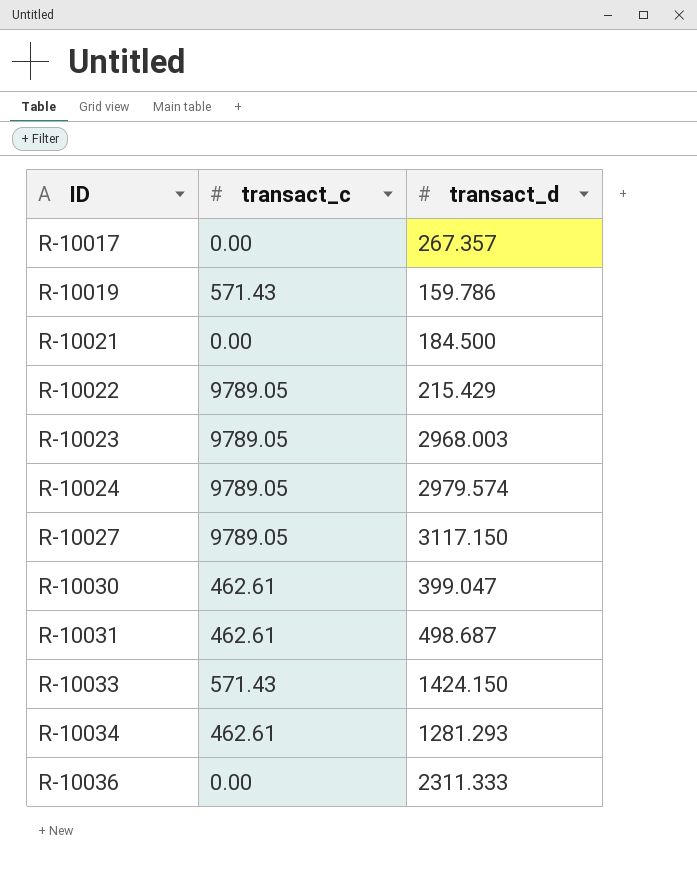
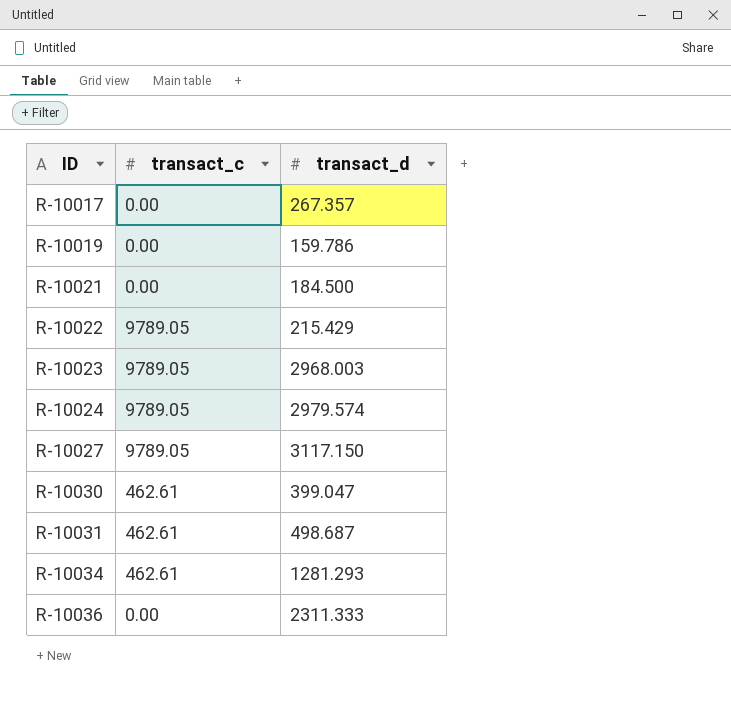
row R-10033: 571.43 | 1424.150 -> none
R-10019 | transact_c: 571.43 -> 0.00

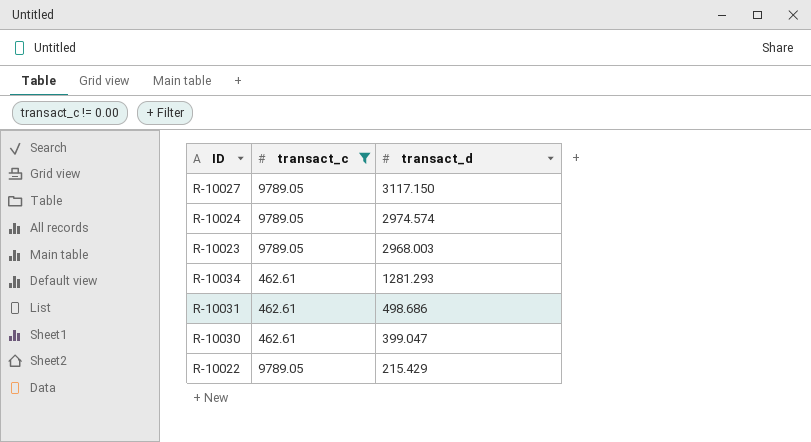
filter: none -> transact_c != 0.00
row order: ID ascending -> transact_d descending
R-10024 | transact_d: 2979.574 -> 2974.574
R-10031 | transact_d: 498.687 -> 498.686

